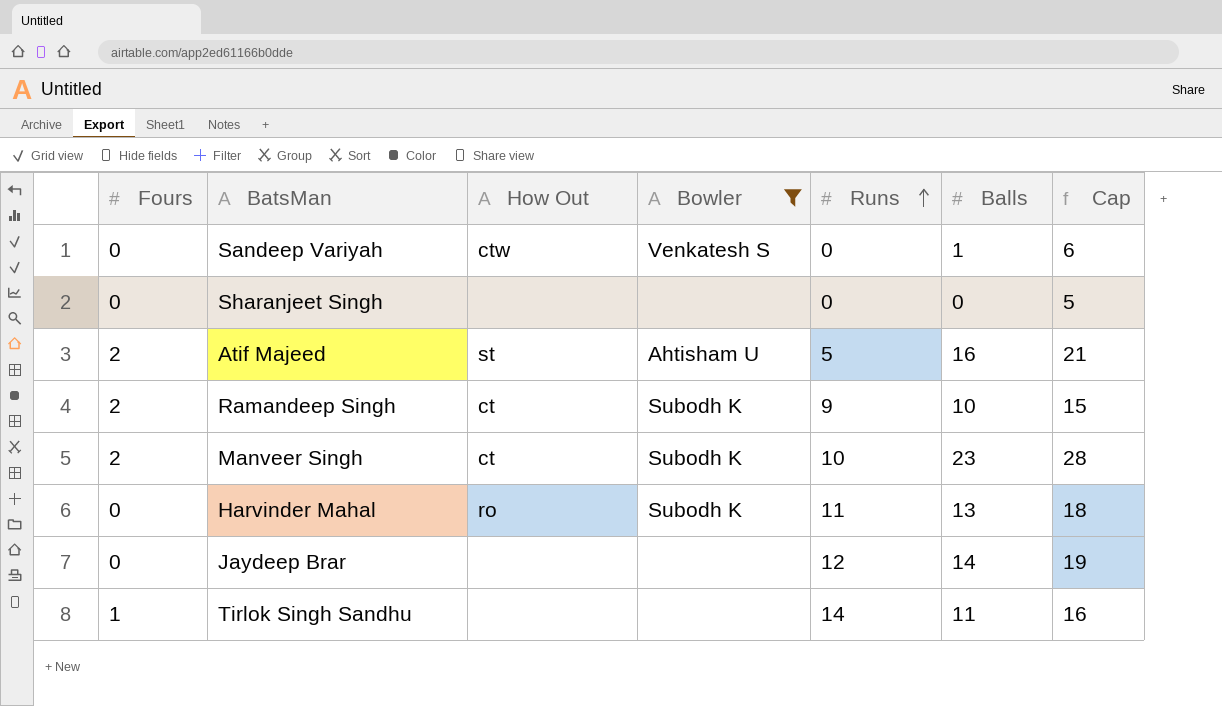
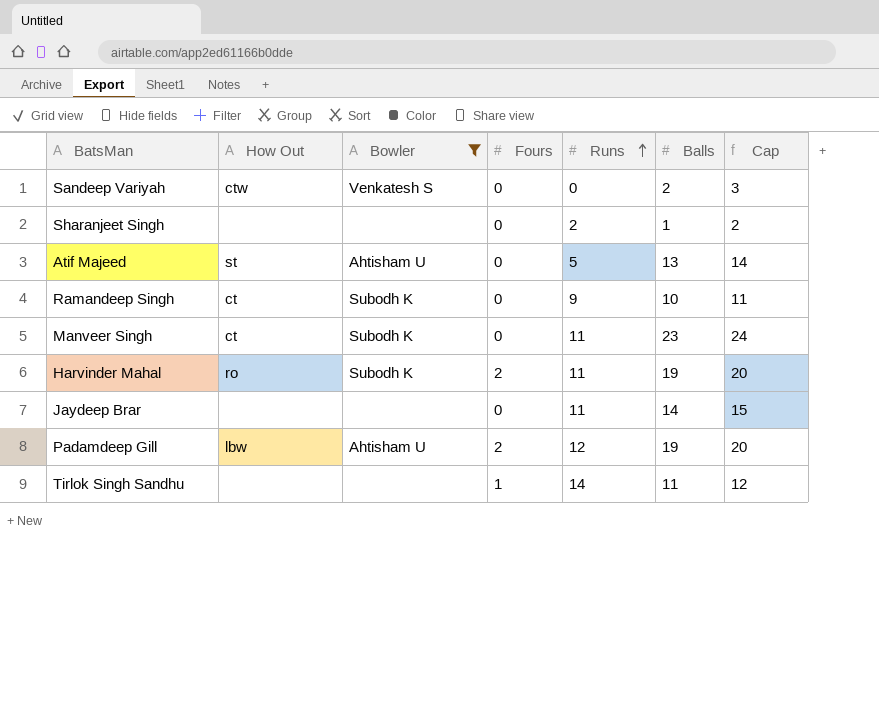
column Fours | position: 1 -> 4
column Cap | formula: [Balls] + 5 -> [Balls] + 1
Sandeep Variyah | Balls: 1 -> 2
Sharanjeet Singh | Runs: 0 -> 2
Sharanjeet Singh | Balls: 0 -> 1
Atif Majeed | Fours: 2 -> 0
Atif Majeed | Balls: 16 -> 13
Ramandeep Singh | Fours: 2 -> 0
Manveer Singh | Fours: 2 -> 0
Manveer Singh | Runs: 10 -> 11
Harvinder Mahal | Fours: 0 -> 2
Harvinder Mahal | Balls: 13 -> 19
Jaydeep Brar | Runs: 12 -> 11
row Padamdeep Gill: none -> lbw | Ahtisham U | 2 | 12 | 19 | 20

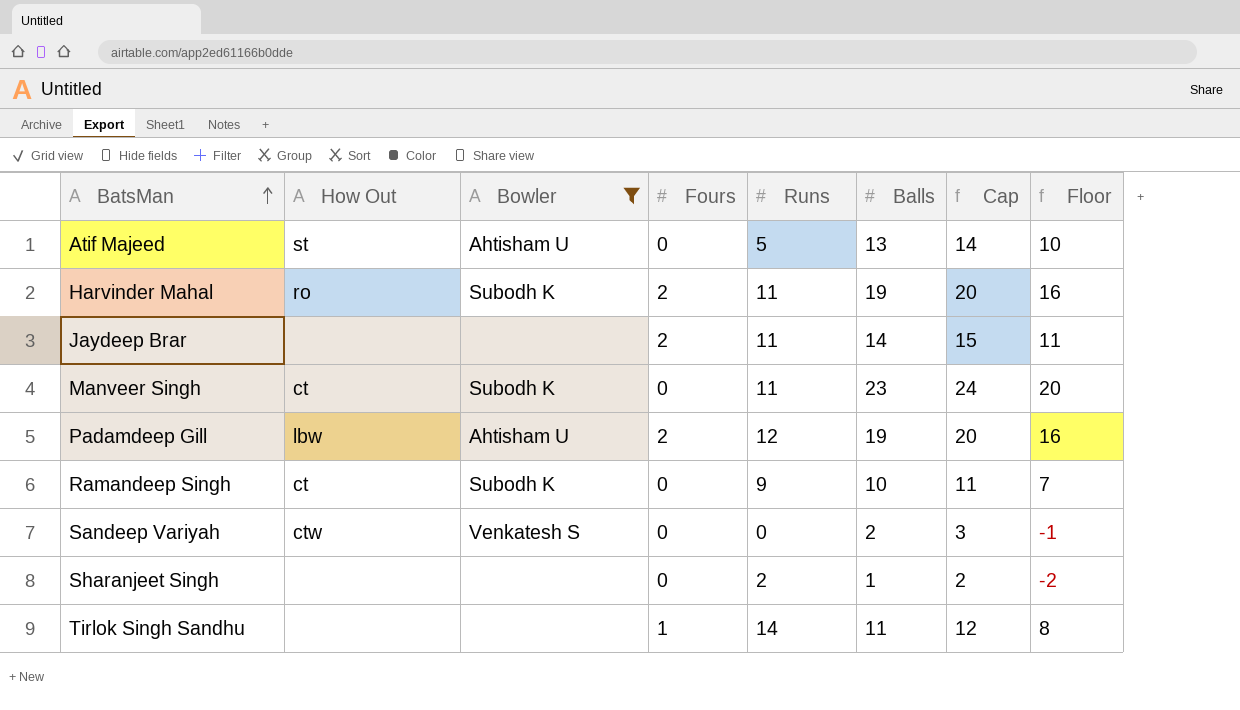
row order: Runs ascending -> BatsMan ascending
column Floor | formula: none -> [Balls] - 3
Jaydeep Brar | Fours: 0 -> 2

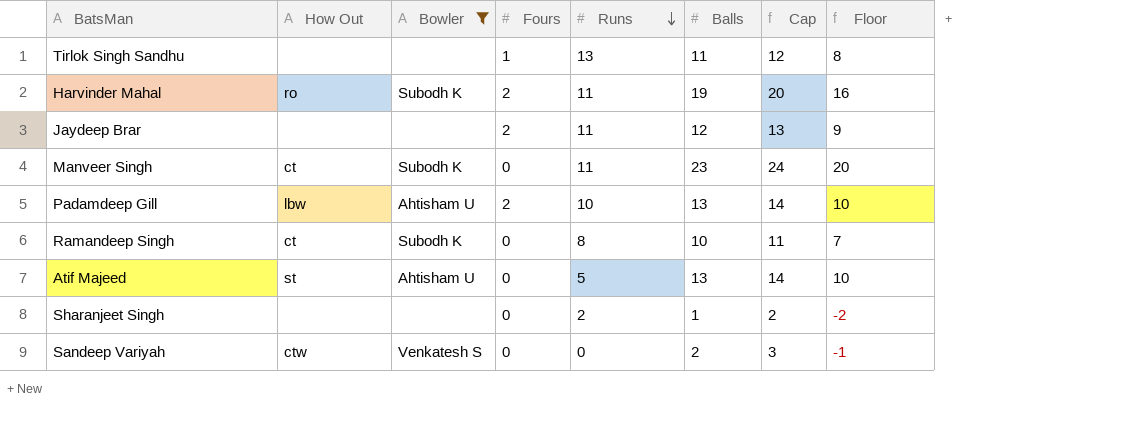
row order: BatsMan ascending -> Runs descending
Tirlok Singh Sandhu | Runs: 14 -> 13
Jaydeep Brar | Balls: 14 -> 12
Jaydeep Brar | Cap: 15 -> 13
Jaydeep Brar | Floor: 11 -> 9
Padamdeep Gill | Runs: 12 -> 10
Padamdeep Gill | Balls: 19 -> 13
Padamdeep Gill | Cap: 20 -> 14
Padamdeep Gill | Floor: 16 -> 10
Ramandeep Singh | Runs: 9 -> 8

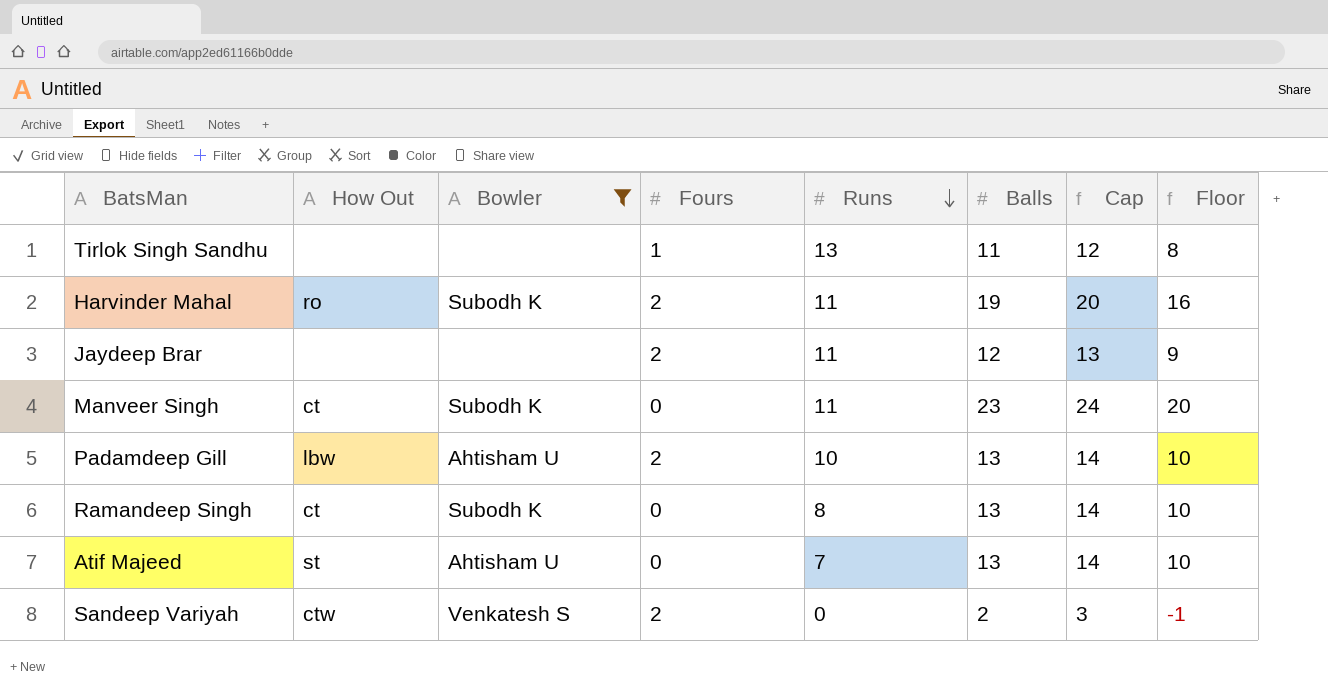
row Sharanjeet Singh: none | none | 0 | 2 | 1 | 2 | -2 -> none
Ramandeep Singh | Balls: 10 -> 13
Ramandeep Singh | Cap: 11 -> 14
Ramandeep Singh | Floor: 7 -> 10
Atif Majeed | Runs: 5 -> 7
Sandeep Variyah | Fours: 0 -> 2

